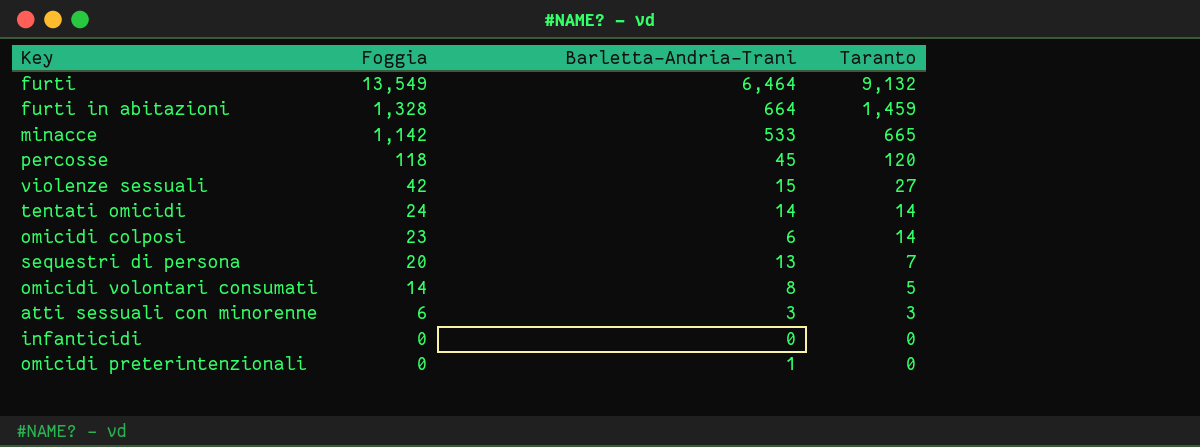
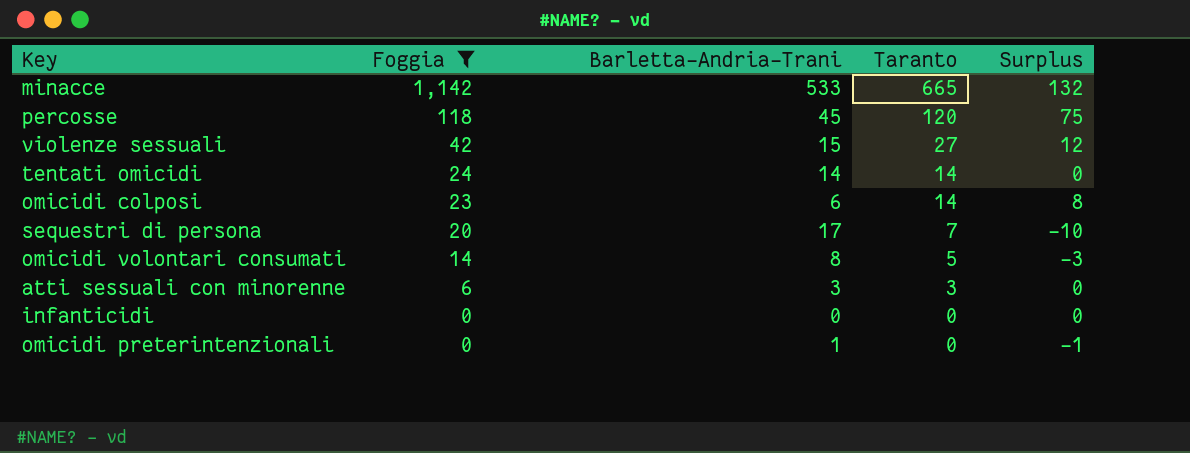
filter: none -> Foggia <= 1,142
column Surplus | formula: none -> [Taranto] - [Barletta-Andria-Trani]
sequestri di persona | Barletta-Andria-Trani: 13 -> 17

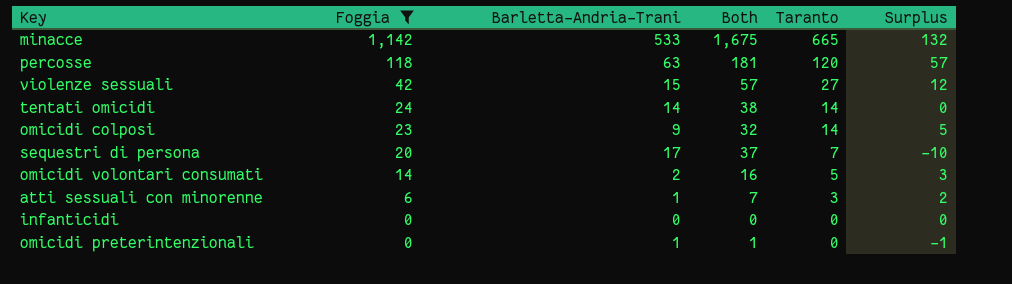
column Both | formula: none -> [Foggia] + [Barletta-Andria-Trani]
percosse | Barletta-Andria-Trani: 45 -> 63
percosse | Surplus: 75 -> 57
omicidi colposi | Barletta-Andria-Trani: 6 -> 9
omicidi colposi | Surplus: 8 -> 5
omicidi volontari consumati | Barletta-Andria-Trani: 8 -> 2
omicidi volontari consumati | Surplus: -3 -> 3
atti sessuali con minorenne | Barletta-Andria-Trani: 3 -> 1
atti sessuali con minorenne | Surplus: 0 -> 2

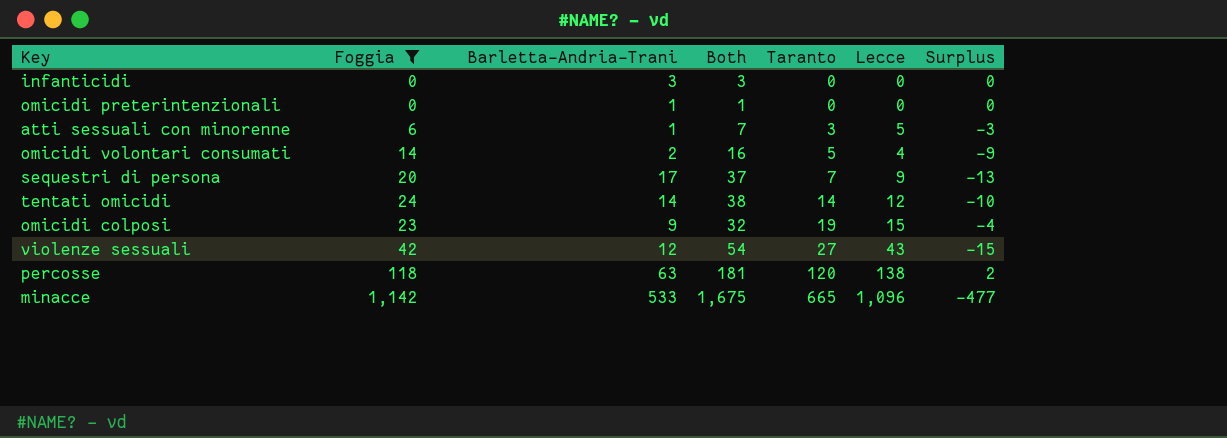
row order: Foggia descending -> Taranto ascending
column Lecce | position: none -> 6
column Surplus | formula: [Taranto] - [Barletta-Andria-Trani] -> [Taranto] - [Foggia]
infanticidi | Barletta-Andria-Trani: 0 -> 3
infanticidi | Both: 0 -> 3
omicidi colposi | Taranto: 14 -> 19
violenze sessuali | Barletta-Andria-Trani: 15 -> 12
violenze sessuali | Both: 57 -> 54

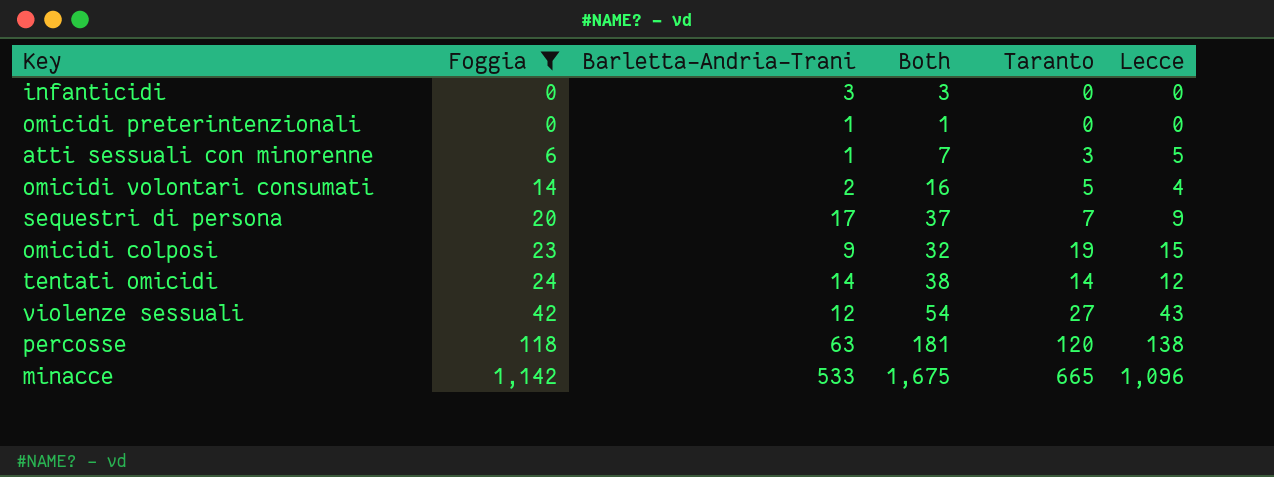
row order: Taranto ascending -> Foggia ascending
column Surplus | formula: [Taranto] - [Foggia] -> none

